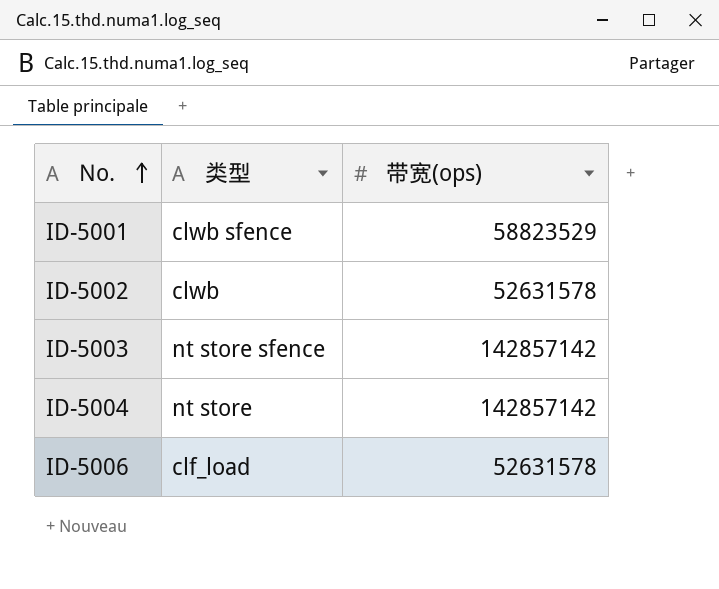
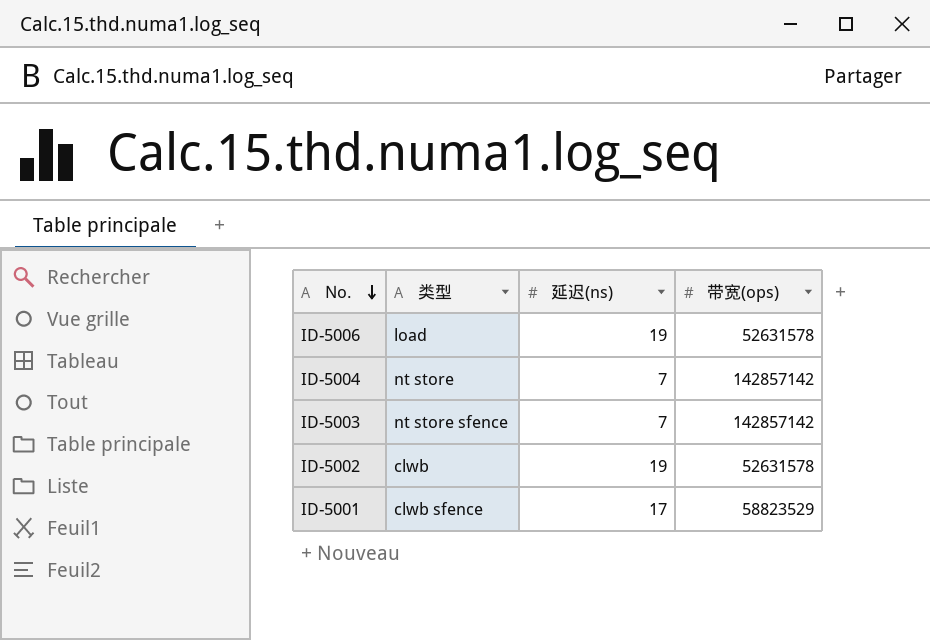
row order: No. ascending -> No. descending
column 延迟(ns) | position: none -> 3
ID-5006 | 类型: clf_load -> load

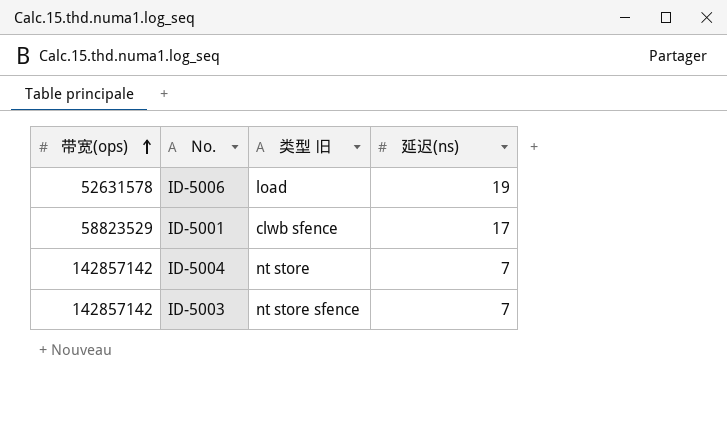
row order: No. descending -> 带宽(ops) ascending
column 带宽(ops) | position: 4 -> 1
column name: 类型 -> 类型 旧
row ID-5002: clwb | 19 | 52631578 -> none

